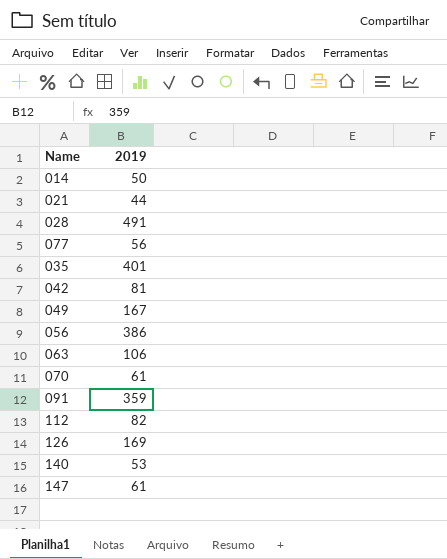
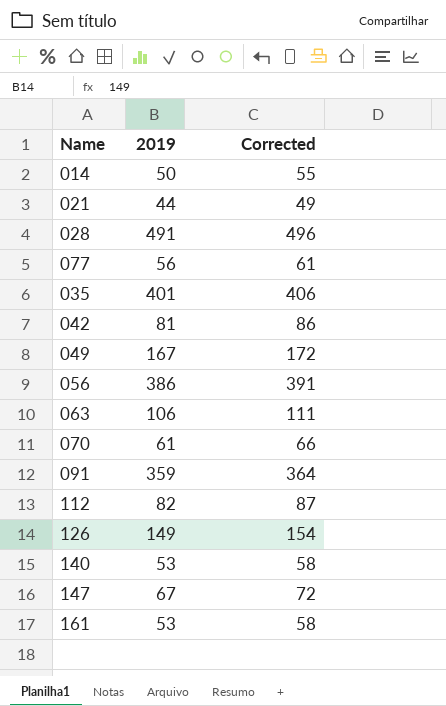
column Corrected | formula: none -> [2019] + 5
126 | 2019: 169 -> 149
147 | 2019: 61 -> 67
row 161: none -> 53 | 58

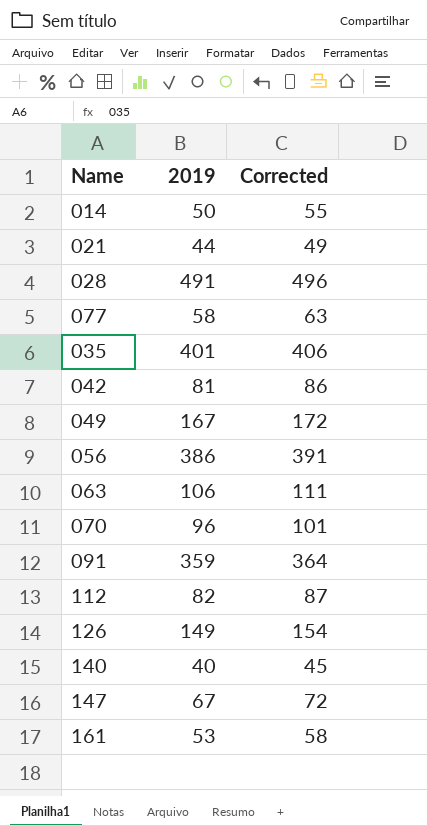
077 | 2019: 56 -> 58
077 | Corrected: 61 -> 63
070 | 2019: 61 -> 96
070 | Corrected: 66 -> 101
140 | 2019: 53 -> 40
140 | Corrected: 58 -> 45

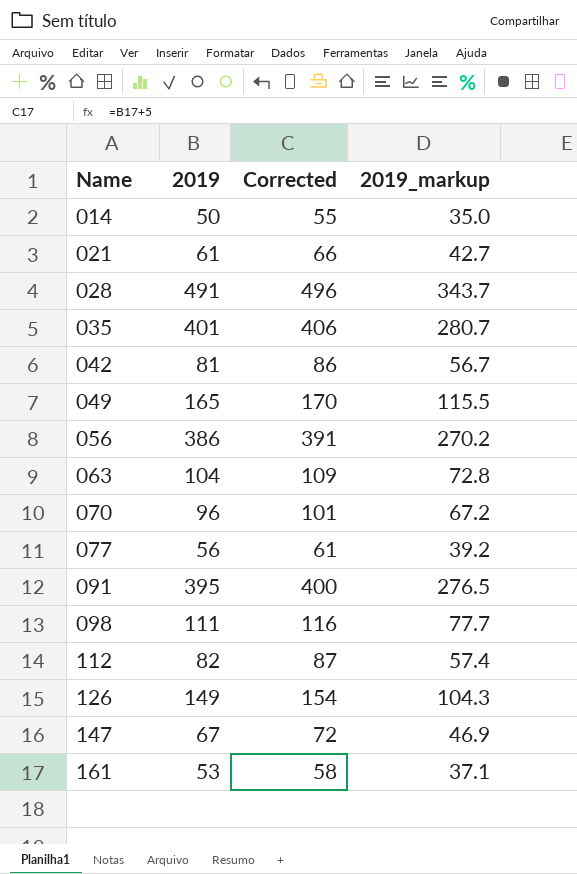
row order: none -> Name ascending
column 2019_markup | formula: none -> [2019] * 0.7
row 140: 40 | 45 -> none
021 | 2019: 44 -> 61
021 | Corrected: 49 -> 66
049 | 2019: 167 -> 165
049 | Corrected: 172 -> 170
063 | 2019: 106 -> 104
063 | Corrected: 111 -> 109
077 | 2019: 58 -> 56
077 | Corrected: 63 -> 61
091 | 2019: 359 -> 395
091 | Corrected: 364 -> 400
row 098: none -> 111 | 116 | 77.7

